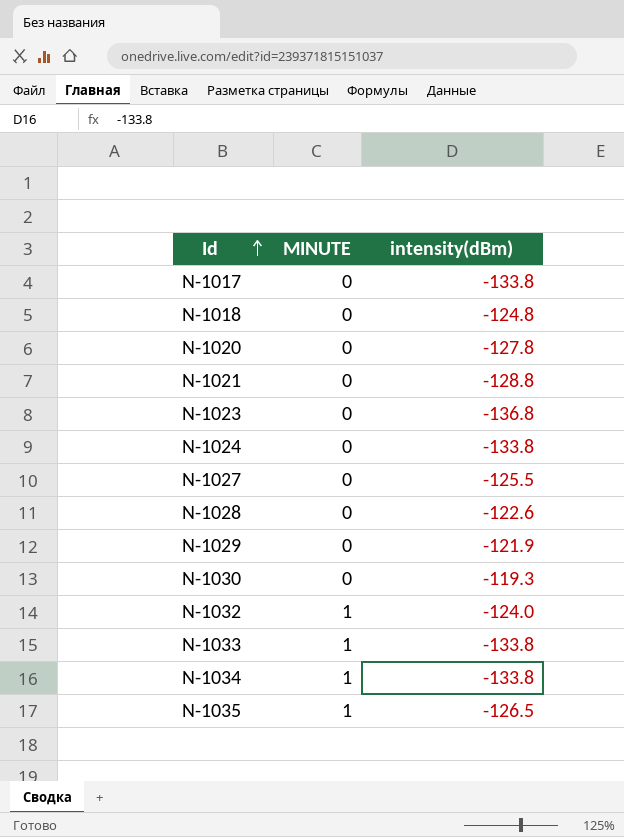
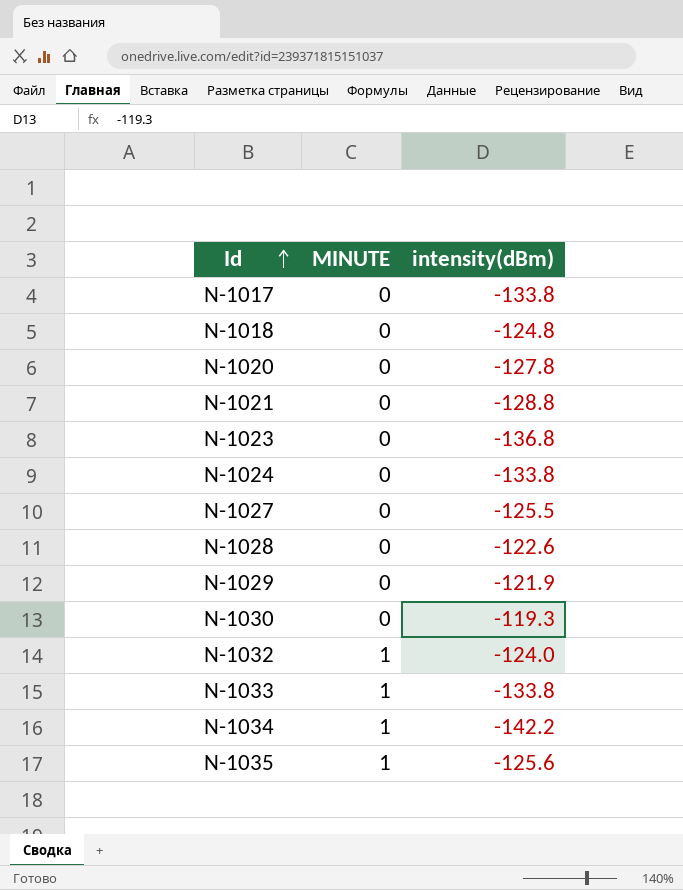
N-1034 | intensity(dBm): -133.8 -> -142.2
N-1035 | intensity(dBm): -126.5 -> -125.6

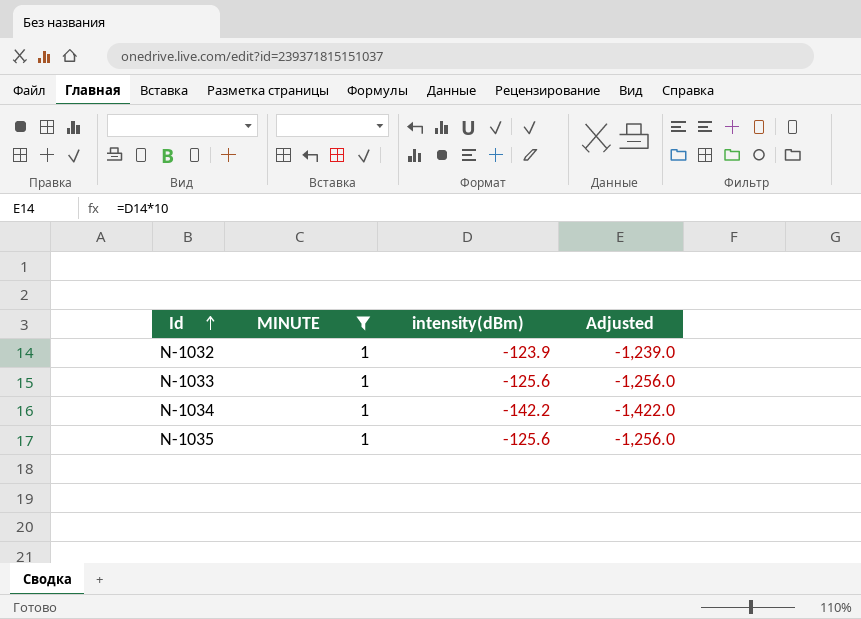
filter: none -> MINUTE = 1
column Adjusted | formula: none -> [intensity(dBm)] * 10
N-1032 | intensity(dBm): -124.0 -> -123.9
N-1033 | intensity(dBm): -133.8 -> -125.6

